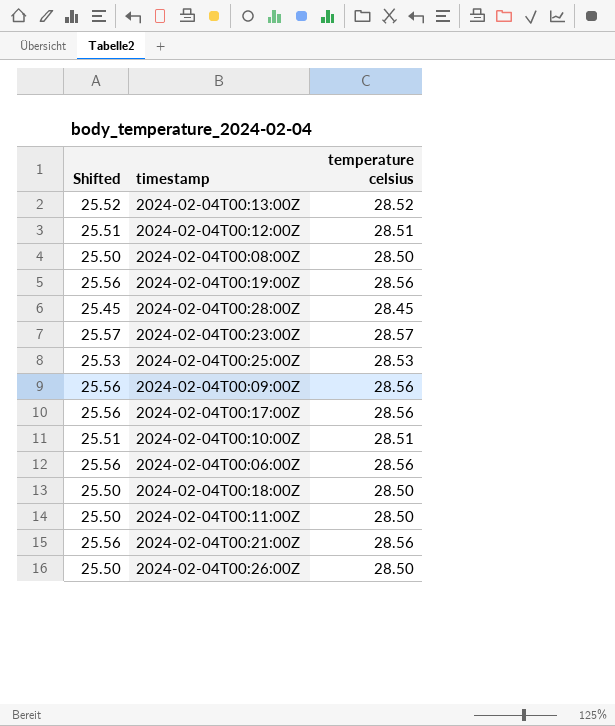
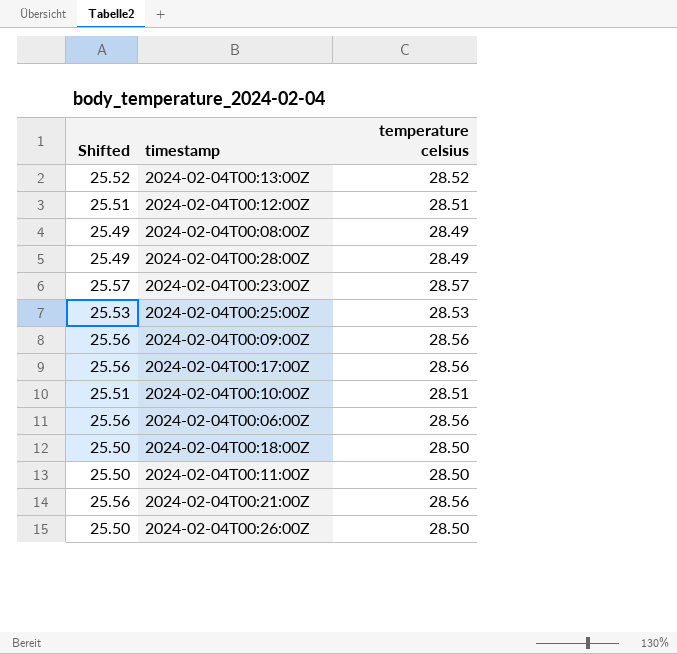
row 2024-02-04T00:19:00Z: 25.56 | 28.56 -> none
2024-02-04T00:08:00Z | Shifted: 25.50 -> 25.49
2024-02-04T00:08:00Z | temperature celsius: 28.50 -> 28.49
2024-02-04T00:28:00Z | Shifted: 25.45 -> 25.49
2024-02-04T00:28:00Z | temperature celsius: 28.45 -> 28.49

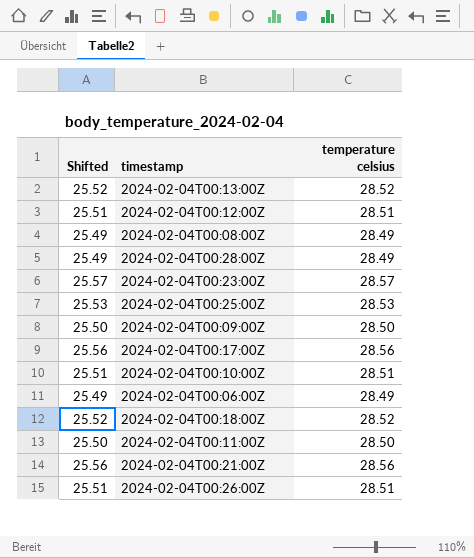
2024-02-04T00:09:00Z | Shifted: 25.56 -> 25.50
2024-02-04T00:09:00Z | temperature celsius: 28.56 -> 28.50
2024-02-04T00:06:00Z | Shifted: 25.56 -> 25.49
2024-02-04T00:06:00Z | temperature celsius: 28.56 -> 28.49
2024-02-04T00:18:00Z | Shifted: 25.50 -> 25.52
2024-02-04T00:18:00Z | temperature celsius: 28.50 -> 28.52
2024-02-04T00:26:00Z | Shifted: 25.50 -> 25.51
2024-02-04T00:26:00Z | temperature celsius: 28.50 -> 28.51

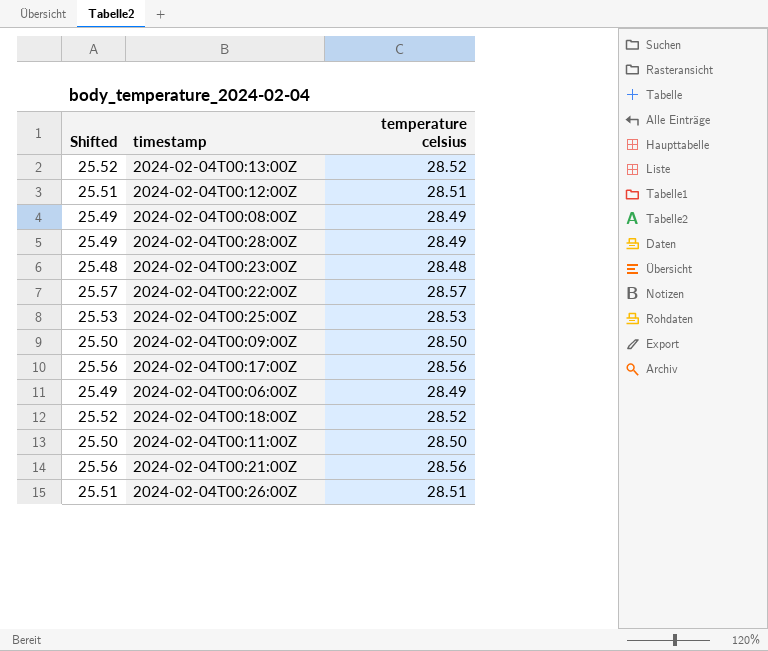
row 2024-02-04T00:10:00Z: 25.51 | 28.51 -> none
2024-02-04T00:23:00Z | Shifted: 25.57 -> 25.48
2024-02-04T00:23:00Z | temperature celsius: 28.57 -> 28.48
row 2024-02-04T00:22:00Z: none -> 25.57 | 28.57

